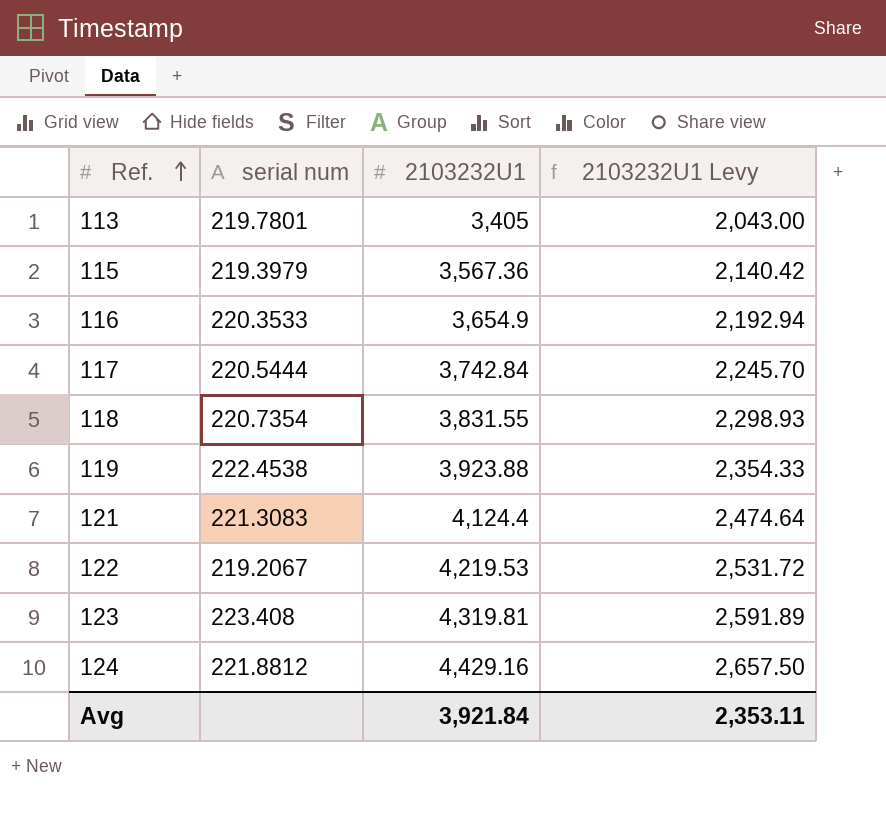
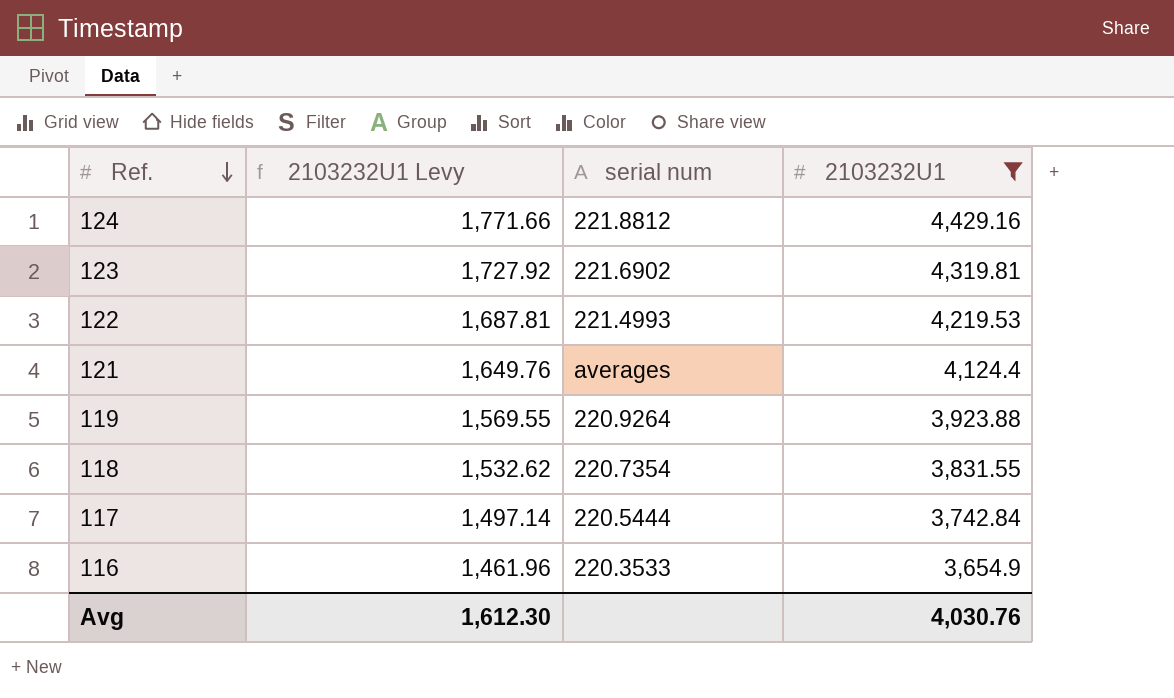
filter: none -> 2103232U1 >= 3,654.9
row order: Ref. ascending -> Ref. descending
column 2103232U1 Levy | formula: [2103232U1] * 0.6 -> [2103232U1] * 0.4
column 2103232U1 Levy | position: 4 -> 2
123 | serial num: 223.408 -> 221.6902
122 | serial num: 219.2067 -> 221.4993
121 | serial num: 221.3083 -> averages
119 | serial num: 222.4538 -> 220.9264
Avg | 2103232U1 Levy: 2,353.11 -> 1,612.30
Avg | 2103232U1: 3,921.84 -> 4,030.76

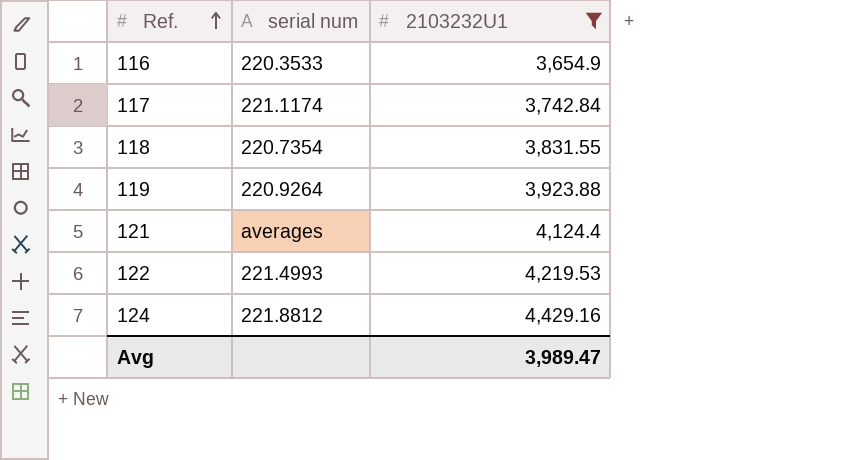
row order: Ref. descending -> Ref. ascending
column 2103232U1 Levy | formula: [2103232U1] * 0.4 -> none
row 123: 1,727.92 | 221.6902 | 4,319.81 -> none
117 | serial num: 220.5444 -> 221.1174
Avg | 2103232U1: 4,030.76 -> 3,989.47

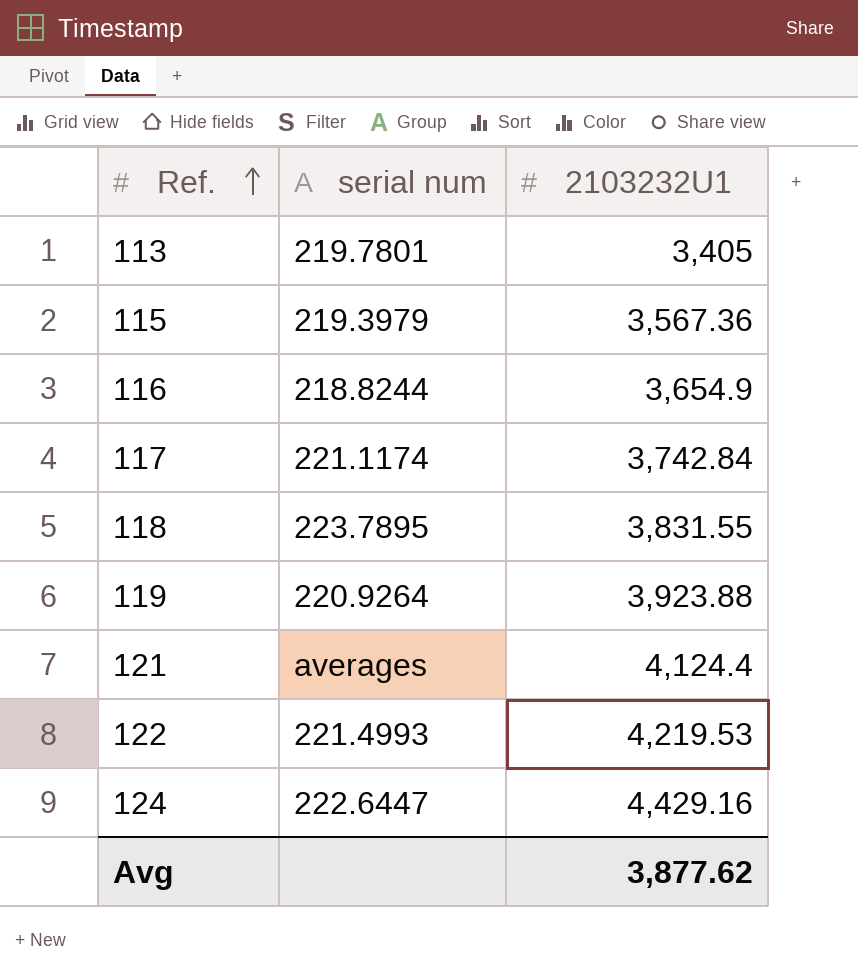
filter: 2103232U1 >= 3,654.9 -> none
116 | serial num: 220.3533 -> 218.8244
118 | serial num: 220.7354 -> 223.7895
124 | serial num: 221.8812 -> 222.6447
Avg | 2103232U1: 3,989.47 -> 3,877.62

